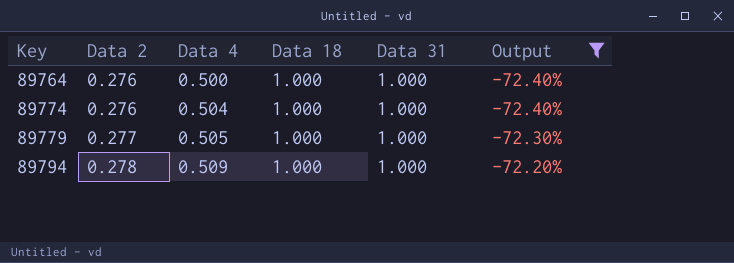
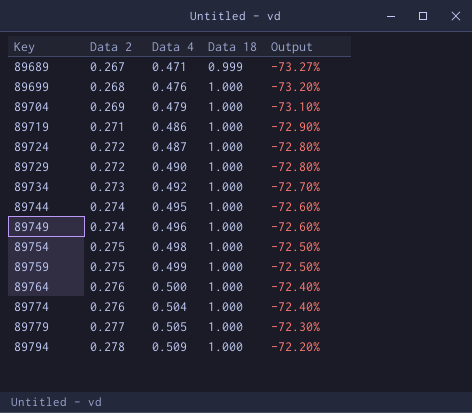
filter: Output >= -72.40% -> none
column Data 31 | position: 5 -> none

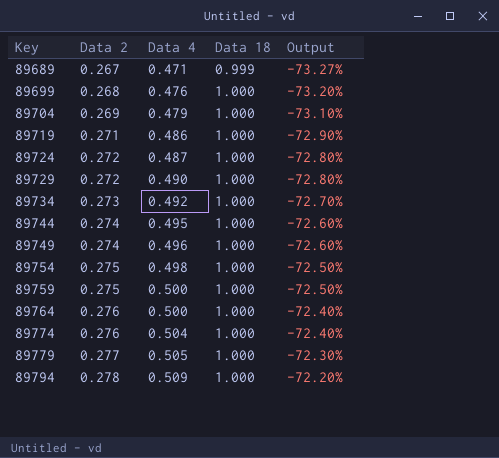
89759 | Data 4: 0.499 -> 0.500

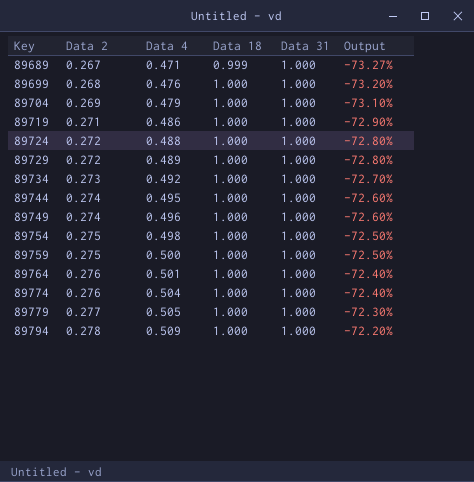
column Data 31 | position: none -> 5
89724 | Data 4: 0.487 -> 0.488
89729 | Data 4: 0.490 -> 0.489
89764 | Data 4: 0.500 -> 0.501

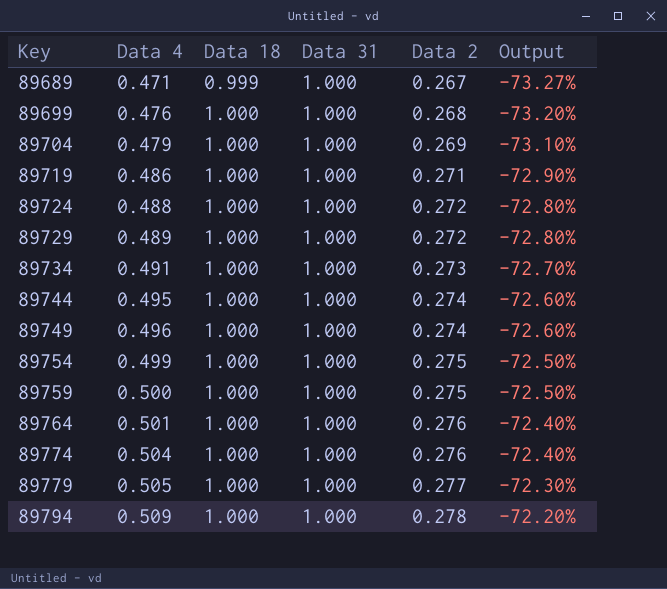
column Data 2 | position: 2 -> 5
89734 | Data 4: 0.492 -> 0.491
89754 | Data 4: 0.498 -> 0.499

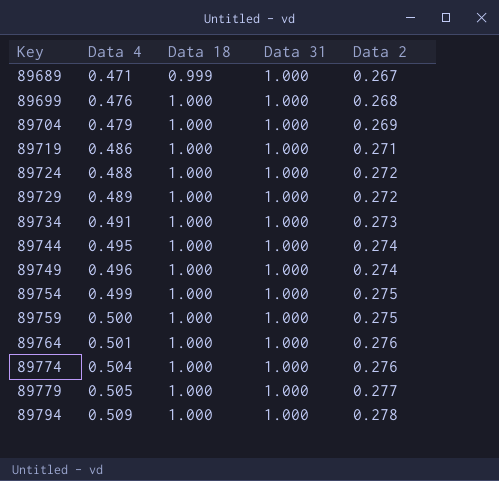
column Output | formula: ([Data 2] - [Data 18]) / [Data 18] -> none

